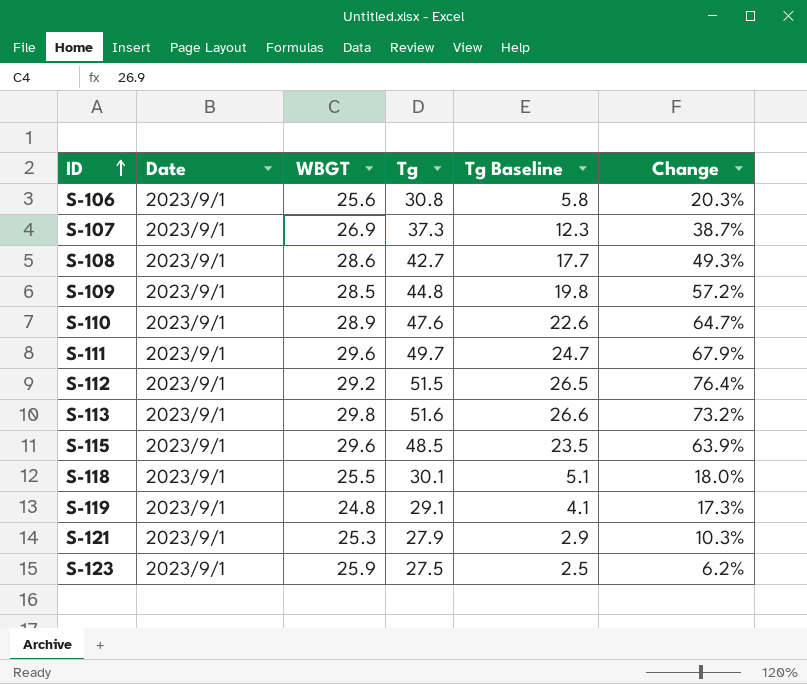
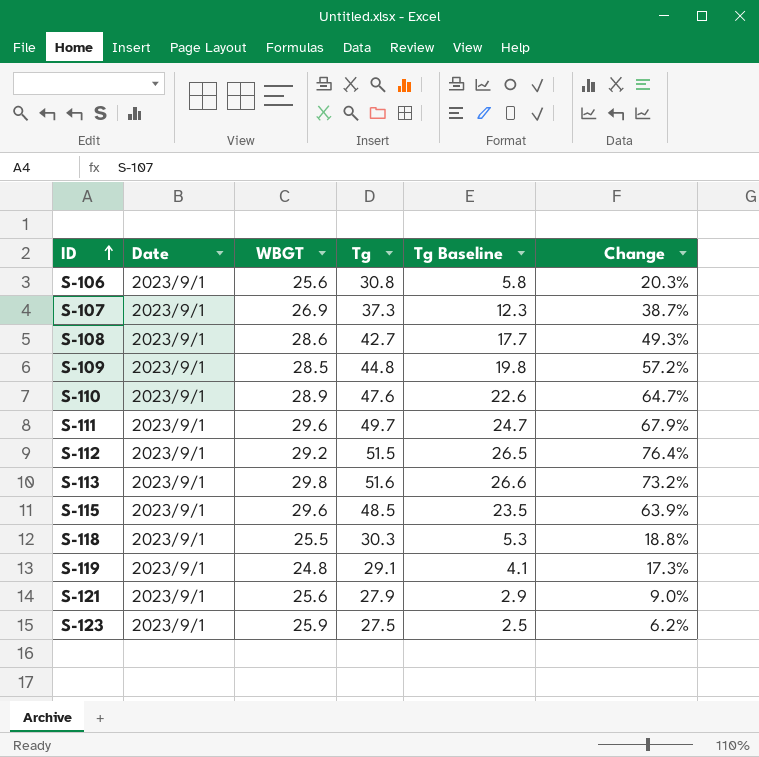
S-118 | Tg: 30.1 -> 30.3
S-118 | Tg Baseline: 5.1 -> 5.3
S-118 | Change: 18.0% -> 18.8%
S-121 | WBGT: 25.3 -> 25.6
S-121 | Change: 10.3% -> 9.0%

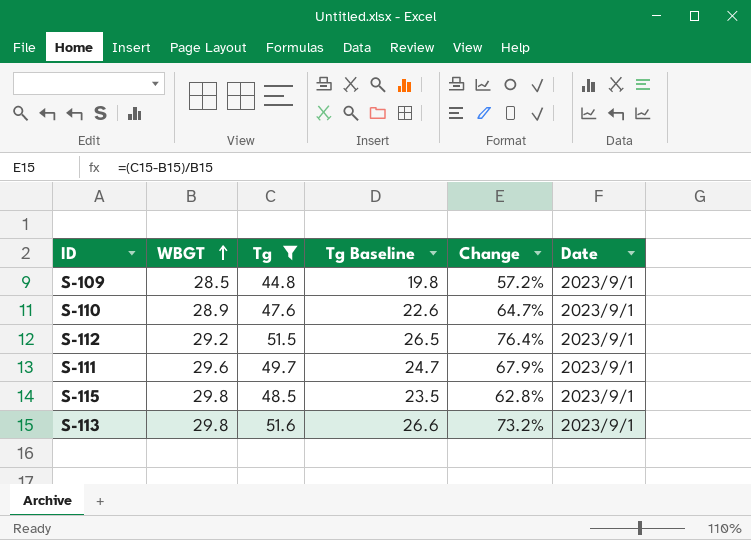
filter: none -> Tg >= 44.8
row order: ID ascending -> WBGT ascending
column Date | position: 2 -> 6
S-115 | WBGT: 29.6 -> 29.8
S-115 | Change: 63.9% -> 62.8%

